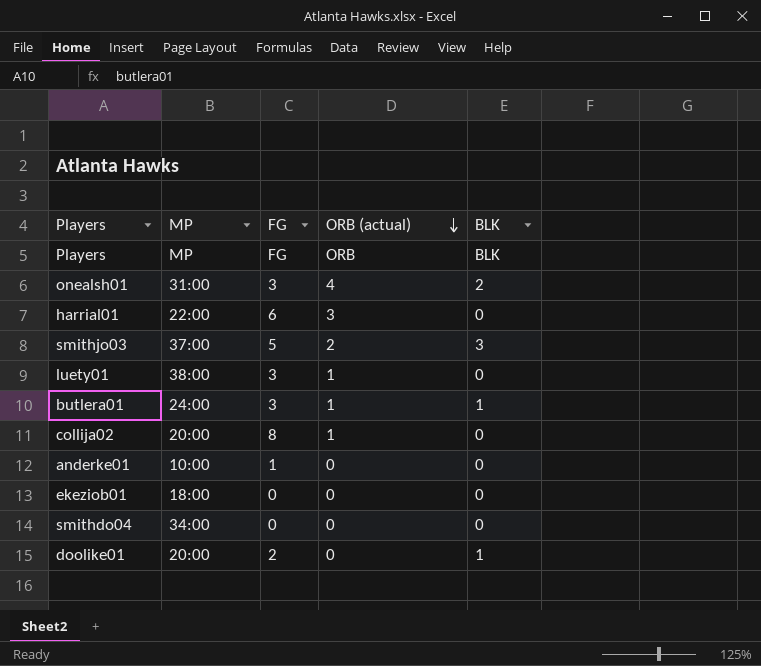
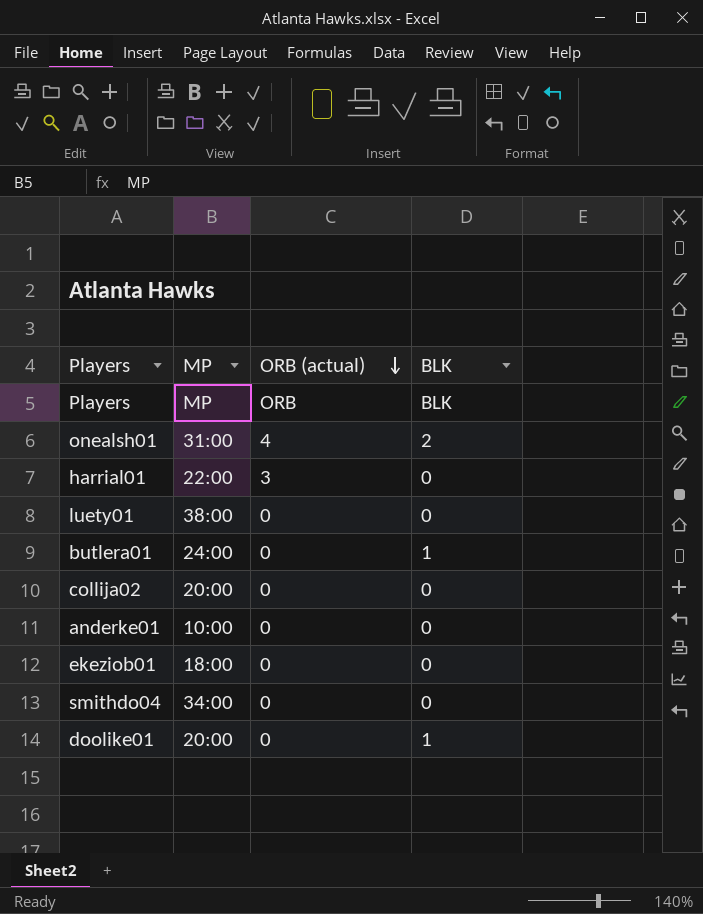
column FG | position: 3 -> none
row smithjo03: 37:00 | 5 | 2 | 3 -> none
luety01 | ORB (actual): 1 -> 0
butlera01 | ORB (actual): 1 -> 0
collija02 | ORB (actual): 1 -> 0

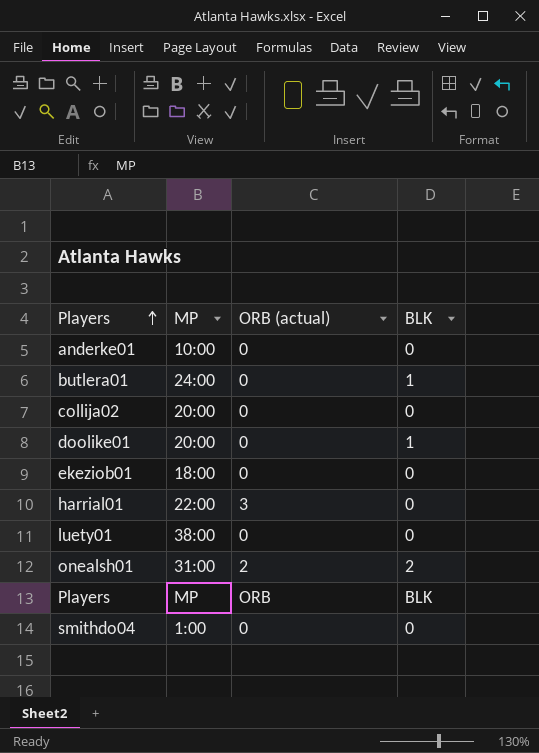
row order: ORB (actual) descending -> Players ascending
onealsh01 | ORB (actual): 4 -> 2
smithdo04 | MP: 34:00 -> 1:00

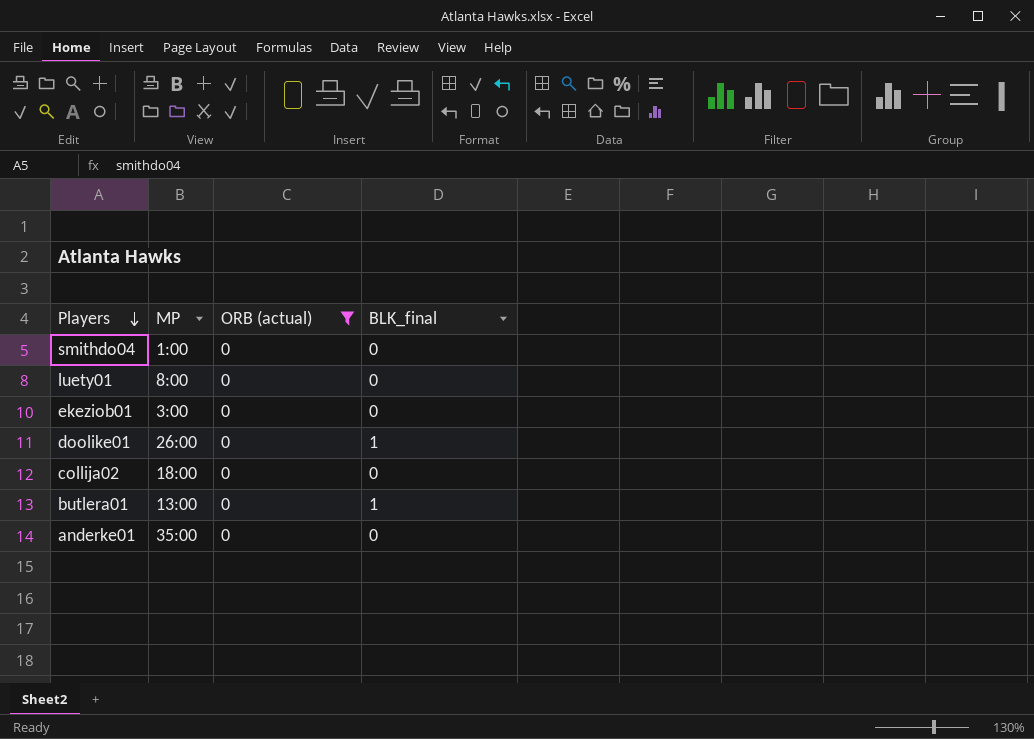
filter: none -> ORB (actual) = 0
row order: Players ascending -> Players descending
column name: BLK -> BLK_final
luety01 | MP: 38:00 -> 8:00
ekeziob01 | MP: 18:00 -> 3:00
doolike01 | MP: 20:00 -> 26:00
collija02 | MP: 20:00 -> 18:00
butlera01 | MP: 24:00 -> 13:00
anderke01 | MP: 10:00 -> 35:00

